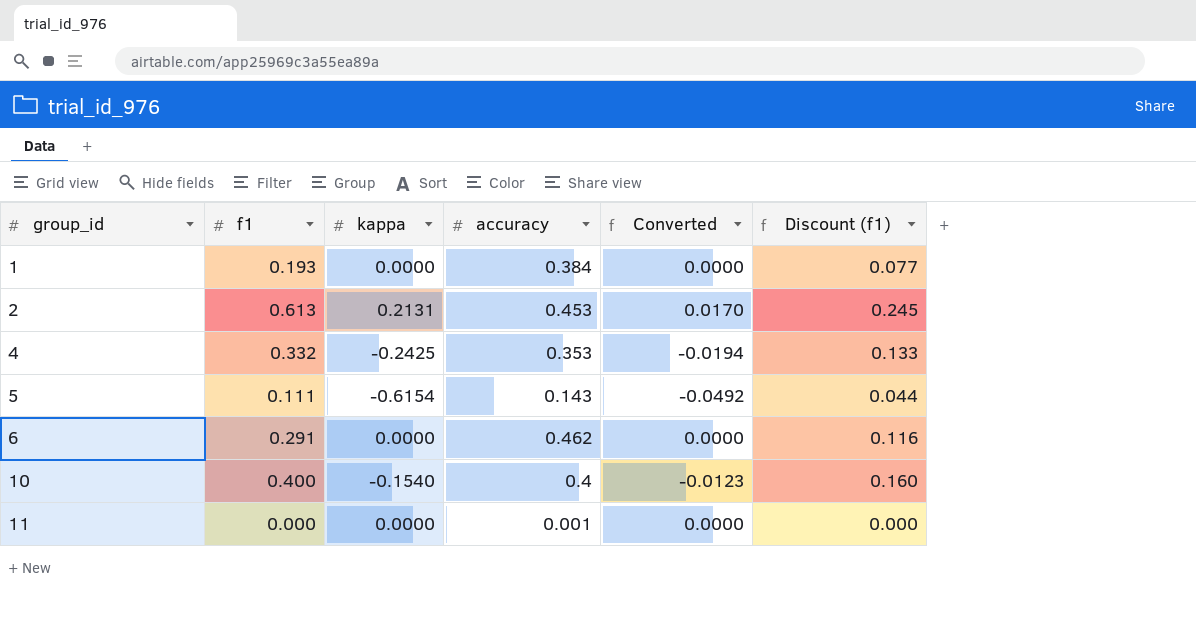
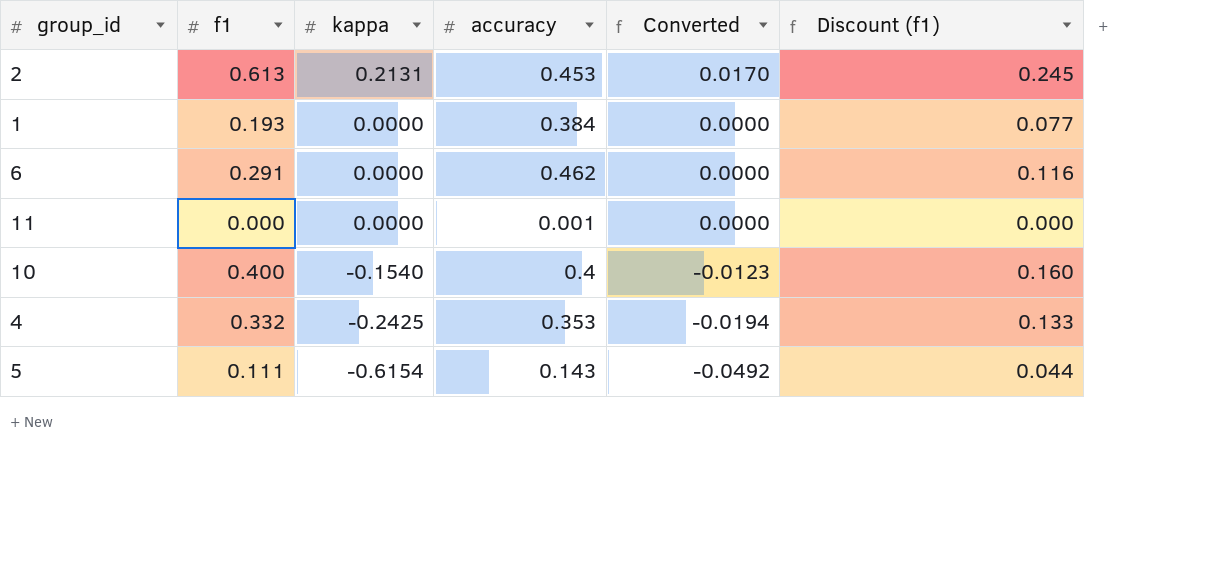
row order: group_id ascending -> kappa descending

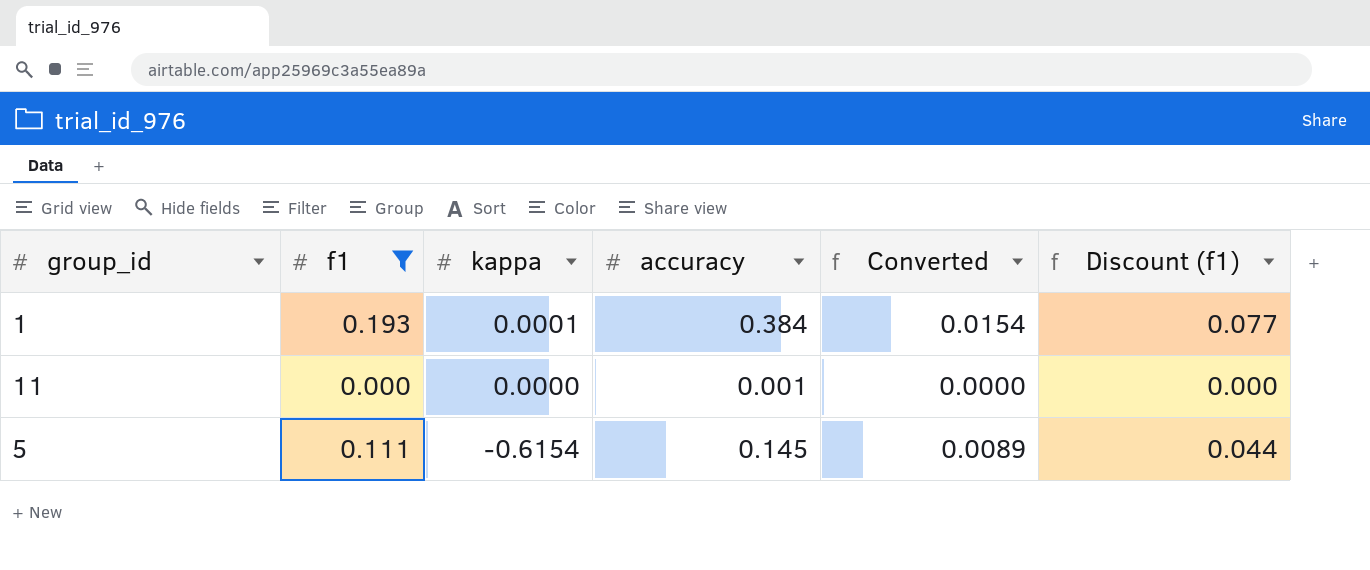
filter: none -> f1 <= 0.193
column Converted | formula: [kappa] * 0.08 -> [f1] * 0.08
1 | kappa: 0.0000 -> 0.0001
5 | accuracy: 0.143 -> 0.145

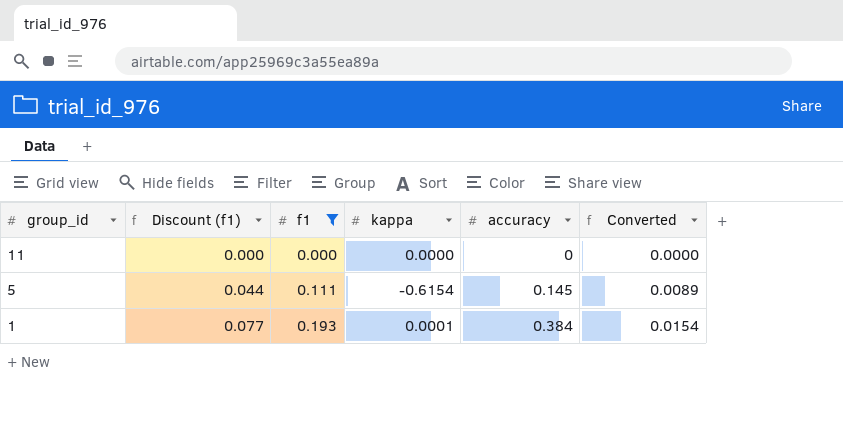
row order: kappa descending -> group_id descending
column Discount (f1) | position: 6 -> 2
11 | accuracy: 0.001 -> 0

